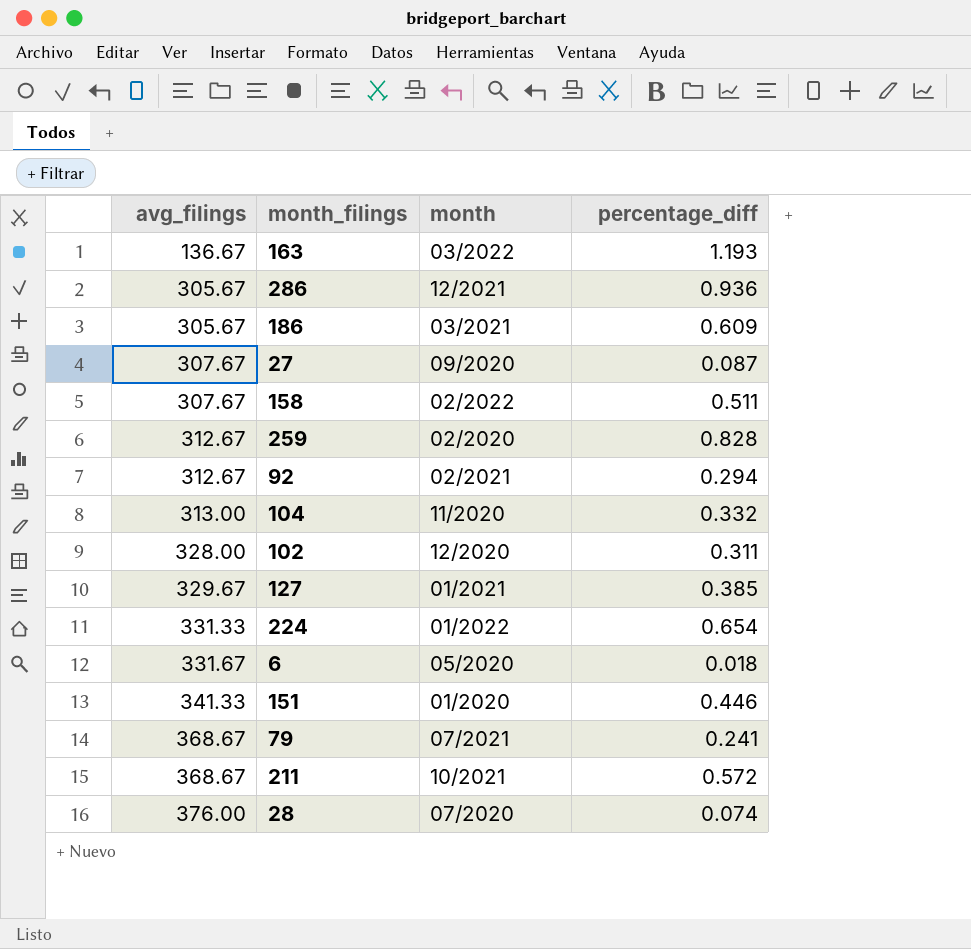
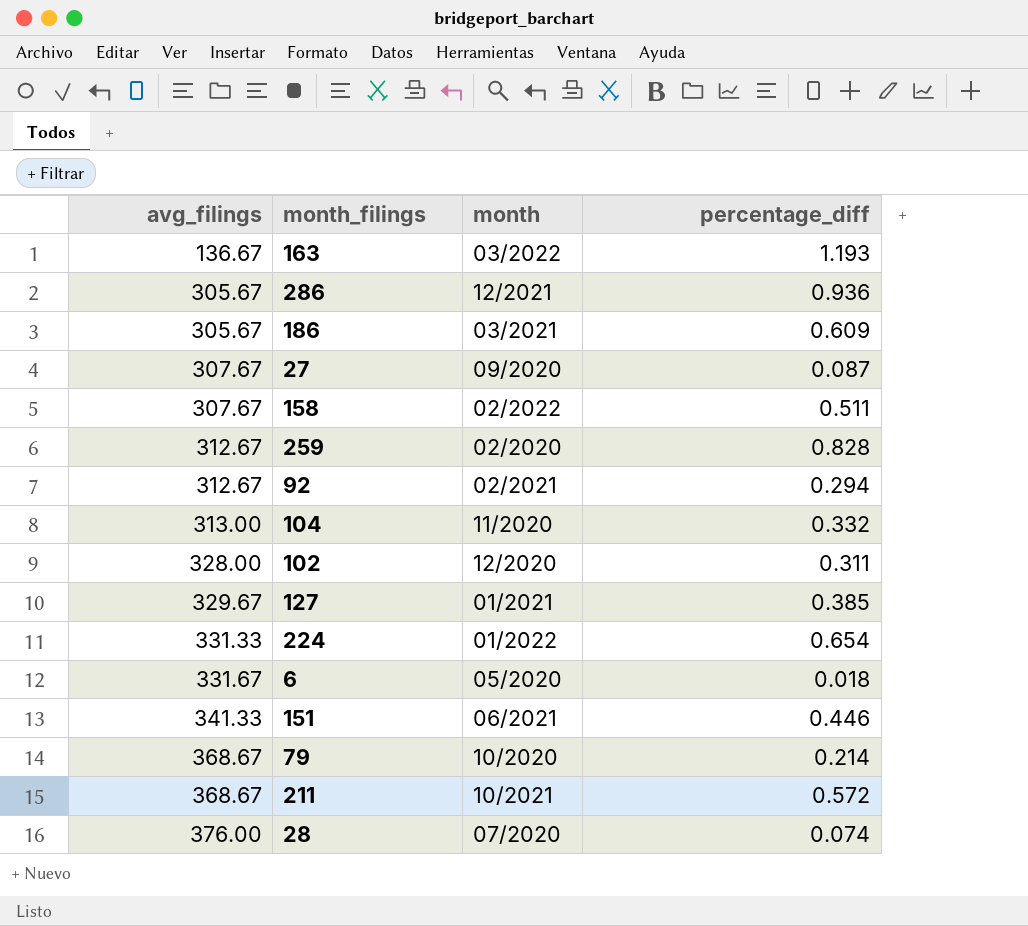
151 | month: 01/2020 -> 06/2021
79 | month: 07/2021 -> 10/2020
79 | percentage_diff: 0.241 -> 0.214

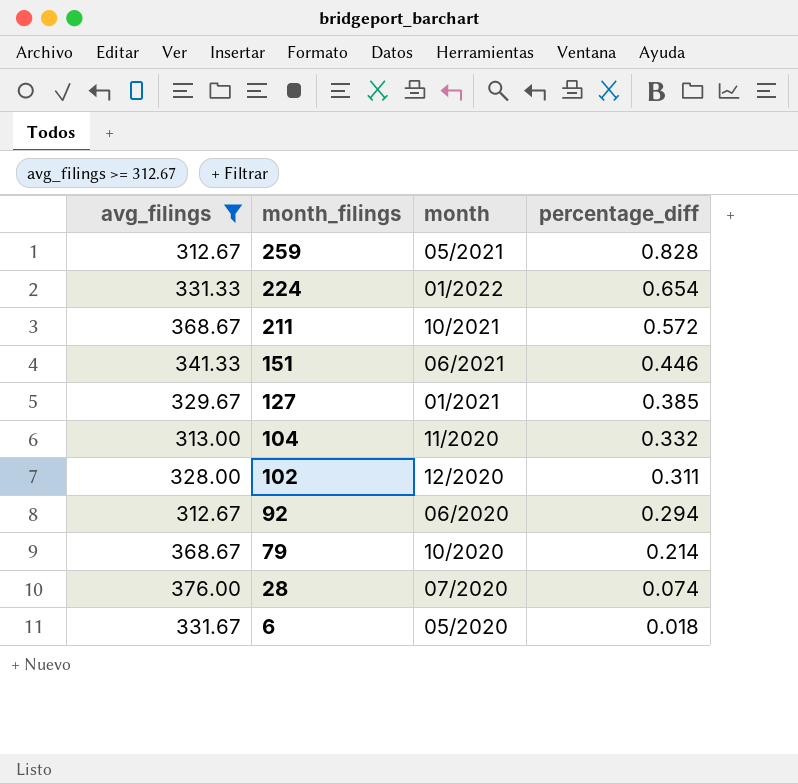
filter: none -> avg_filings >= 312.67
row order: avg_filings ascending -> month_filings descending
259 | month: 02/2020 -> 05/2021
92 | month: 02/2021 -> 06/2020

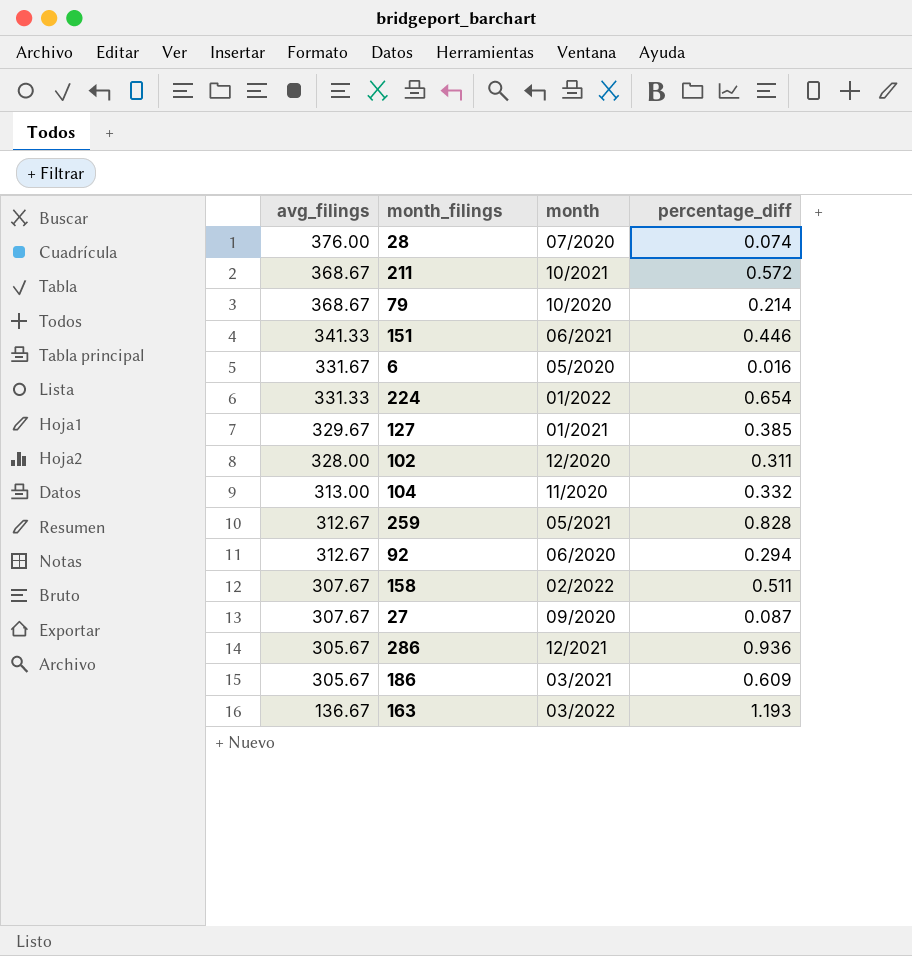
filter: avg_filings >= 312.67 -> none
row order: month_filings descending -> avg_filings descending
6 | percentage_diff: 0.018 -> 0.016

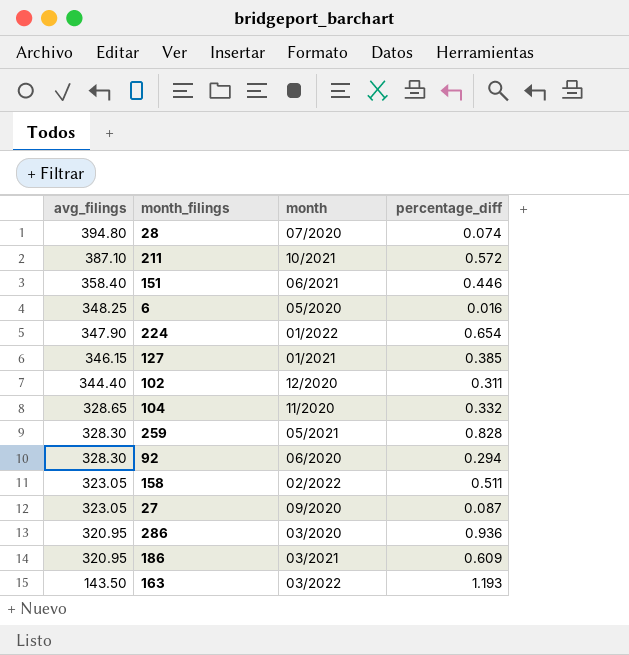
row 79: 368.67 | 10/2020 | 0.214 -> none
28 | avg_filings: 376.00 -> 394.80
211 | avg_filings: 368.67 -> 387.10
151 | avg_filings: 341.33 -> 358.40
6 | avg_filings: 331.67 -> 348.25
224 | avg_filings: 331.33 -> 347.90
127 | avg_filings: 329.67 -> 346.15
102 | avg_filings: 328.00 -> 344.40
104 | avg_filings: 313.00 -> 328.65
259 | avg_filings: 312.67 -> 328.30
92 | avg_filings: 312.67 -> 328.30
158 | avg_filings: 307.67 -> 323.05
27 | avg_filings: 307.67 -> 323.05
286 | avg_filings: 305.67 -> 320.95
286 | month: 12/2021 -> 03/2020
186 | avg_filings: 305.67 -> 320.95
163 | avg_filings: 136.67 -> 143.50

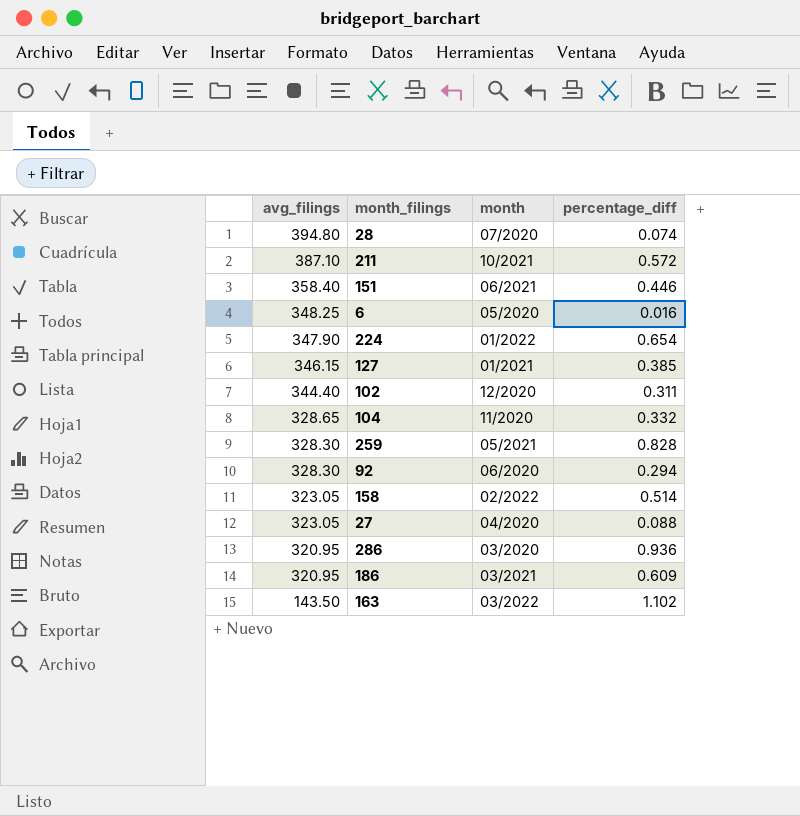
158 | percentage_diff: 0.511 -> 0.514
27 | month: 09/2020 -> 04/2020
27 | percentage_diff: 0.087 -> 0.088
163 | percentage_diff: 1.193 -> 1.102

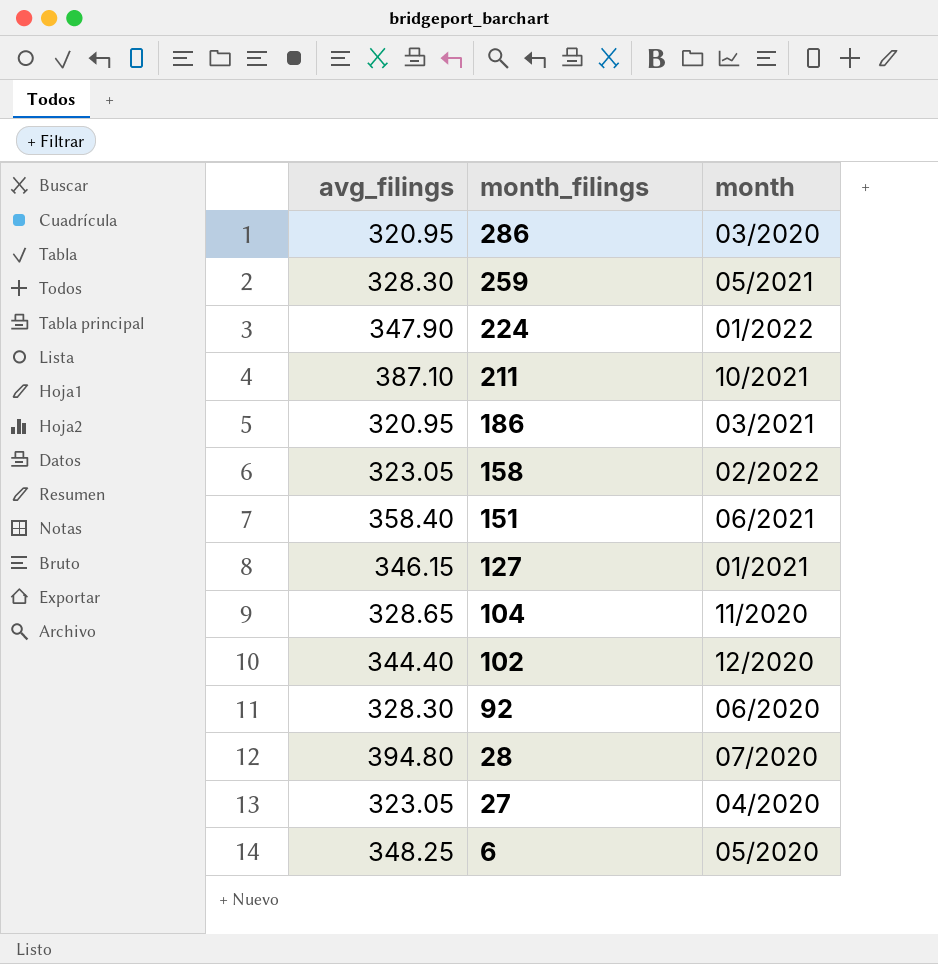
row order: avg_filings descending -> month_filings descending
column percentage_diff | position: 4 -> none
row 163: 143.50 | 03/2022 | 1.102 -> none

